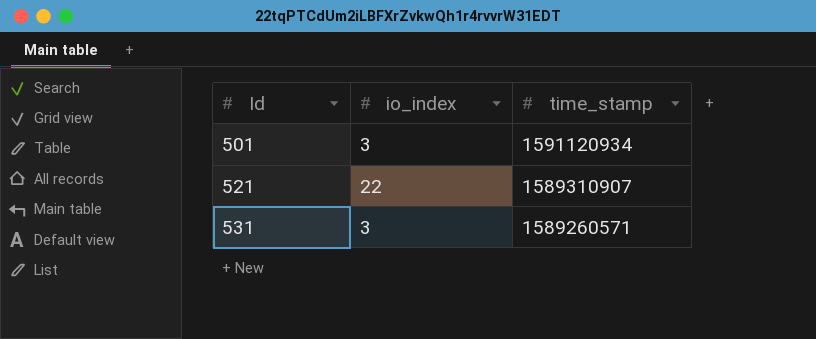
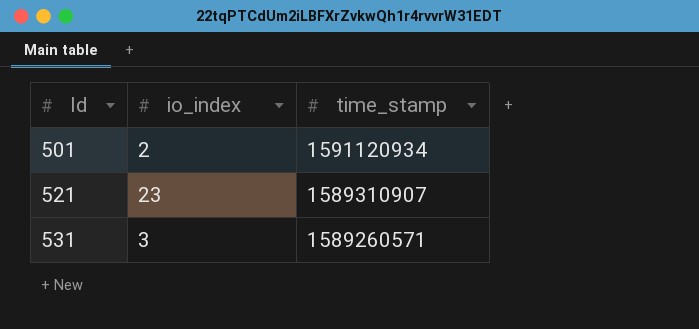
501 | io_index: 3 -> 2
521 | io_index: 22 -> 23

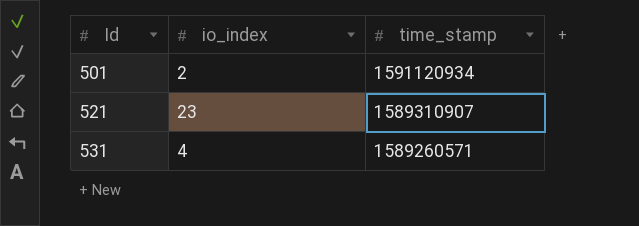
531 | io_index: 3 -> 4

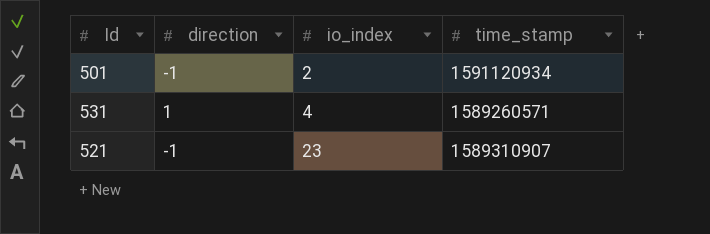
row order: Id ascending -> io_index ascending
column direction | position: none -> 2

